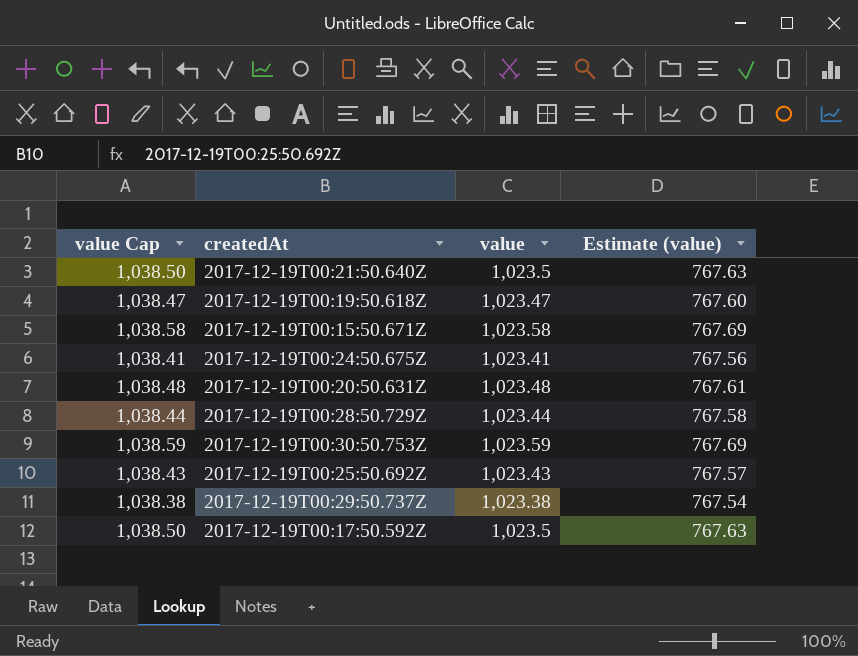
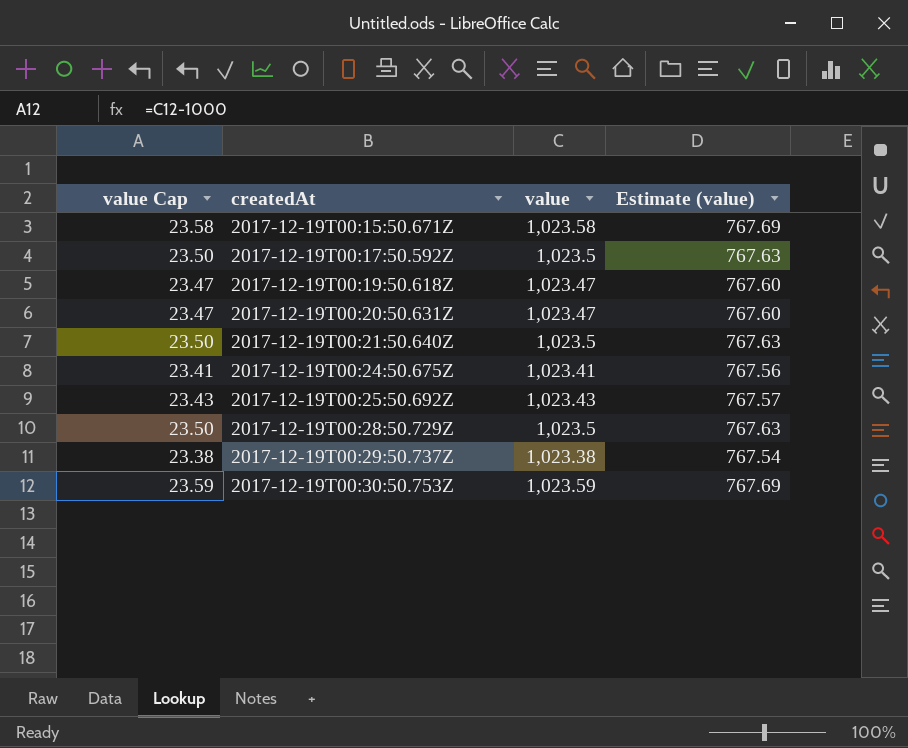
row order: none -> createdAt ascending
column value Cap | formula: [value] + 15 -> [value] - 1000
2017-12-19T00:20:50.631Z | value: 1,023.48 -> 1,023.47
2017-12-19T00:20:50.631Z | Estimate (value): 767.61 -> 767.60
2017-12-19T00:28:50.729Z | value: 1,023.44 -> 1,023.5
2017-12-19T00:28:50.729Z | Estimate (value): 767.58 -> 767.63

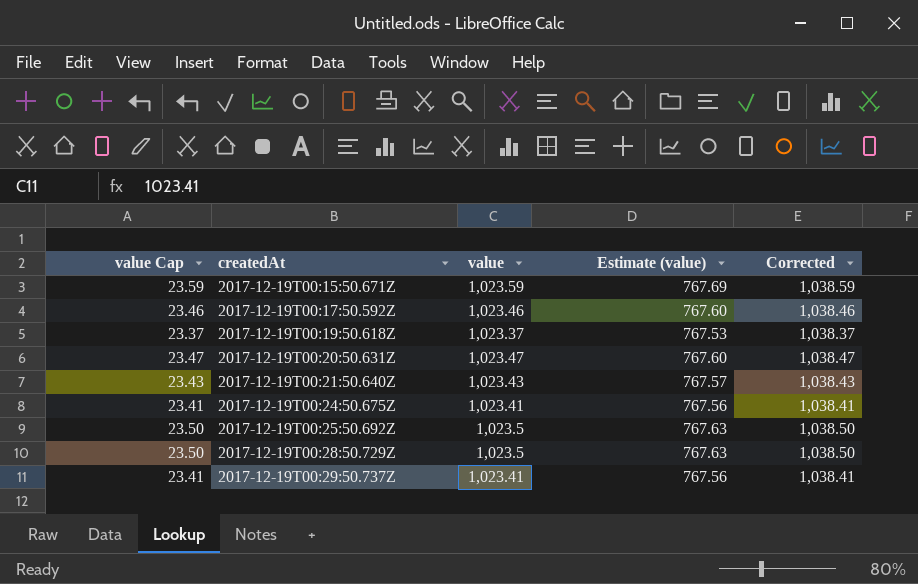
column Corrected | formula: none -> [value] + 15
row 2017-12-19T00:30:50.753Z: 23.59 | 1,023.59 | 767.69 -> none
2017-12-19T00:15:50.671Z | value Cap: 23.58 -> 23.59
2017-12-19T00:15:50.671Z | value: 1,023.58 -> 1,023.59
2017-12-19T00:17:50.592Z | value Cap: 23.50 -> 23.46
2017-12-19T00:17:50.592Z | value: 1,023.5 -> 1,023.46
2017-12-19T00:17:50.592Z | Estimate (value): 767.63 -> 767.60
2017-12-19T00:19:50.618Z | value Cap: 23.47 -> 23.37
2017-12-19T00:19:50.618Z | value: 1,023.47 -> 1,023.37
2017-12-19T00:19:50.618Z | Estimate (value): 767.60 -> 767.53
2017-12-19T00:21:50.640Z | value Cap: 23.50 -> 23.43
2017-12-19T00:21:50.640Z | value: 1,023.5 -> 1,023.43
2017-12-19T00:21:50.640Z | Estimate (value): 767.63 -> 767.57
2017-12-19T00:25:50.692Z | value Cap: 23.43 -> 23.50
2017-12-19T00:25:50.692Z | value: 1,023.43 -> 1,023.5
2017-12-19T00:25:50.692Z | Estimate (value): 767.57 -> 767.63
2017-12-19T00:29:50.737Z | value Cap: 23.38 -> 23.41
2017-12-19T00:29:50.737Z | value: 1,023.38 -> 1,023.41
2017-12-19T00:29:50.737Z | Estimate (value): 767.54 -> 767.56

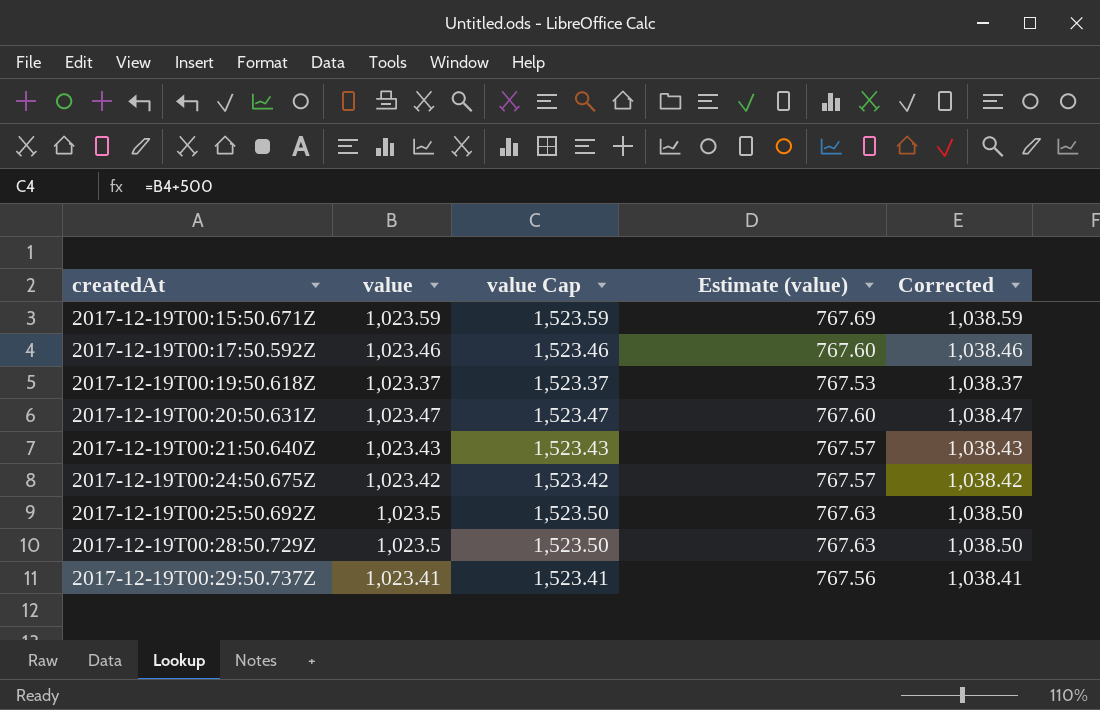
column value Cap | formula: [value] - 1000 -> [value] + 500
column value Cap | position: 1 -> 3
2017-12-19T00:24:50.675Z | value: 1,023.41 -> 1,023.42
2017-12-19T00:24:50.675Z | Estimate (value): 767.56 -> 767.57
2017-12-19T00:24:50.675Z | Corrected: 1,038.41 -> 1,038.42

